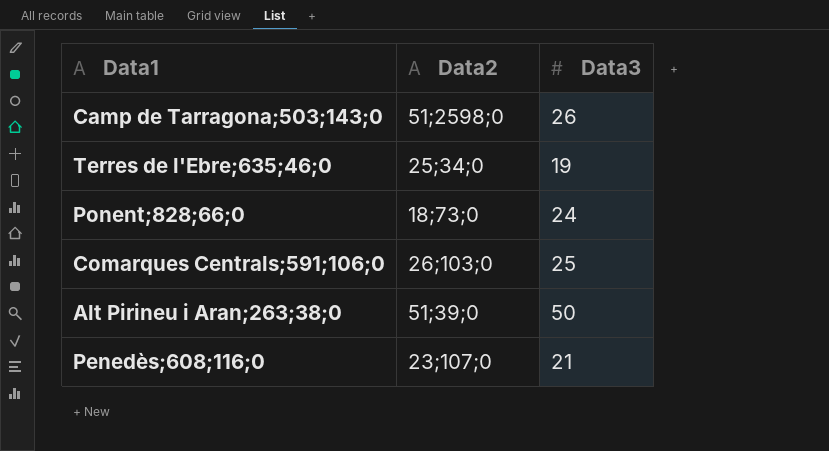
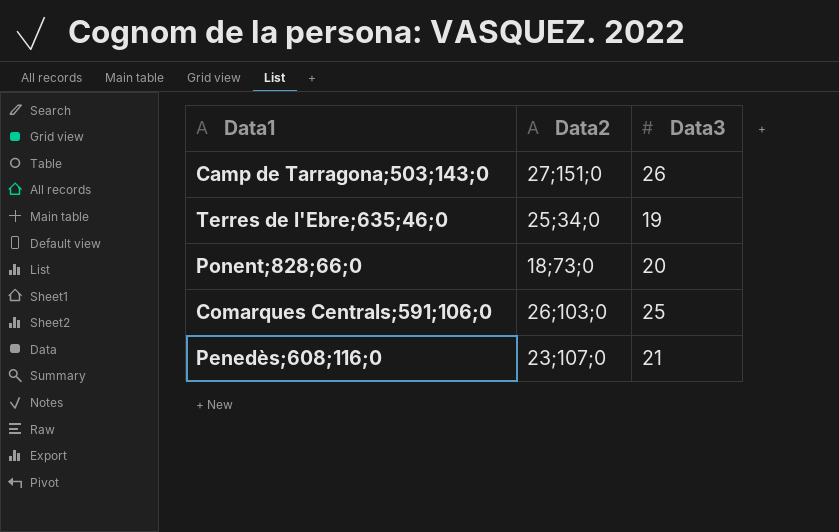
row Alt Pirineu i Aran;263;38;0: 51;39;0 | 50 -> none
Camp de Tarragona;503;143;0 | Data2: 51;2598;0 -> 27;151;0
Ponent;828;66;0 | Data3: 24 -> 20

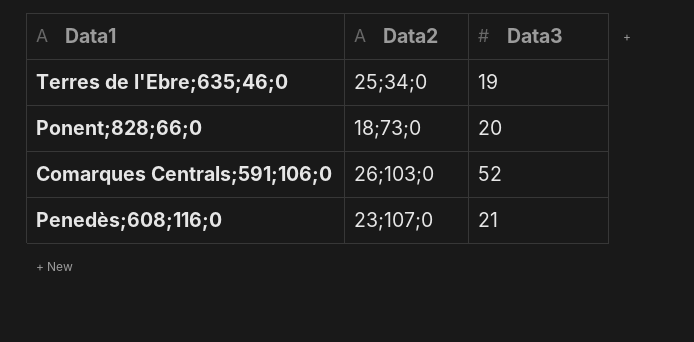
row Camp de Tarragona;503;143;0: 27;151;0 | 26 -> none
Comarques Centrals;591;106;0 | Data3: 25 -> 52

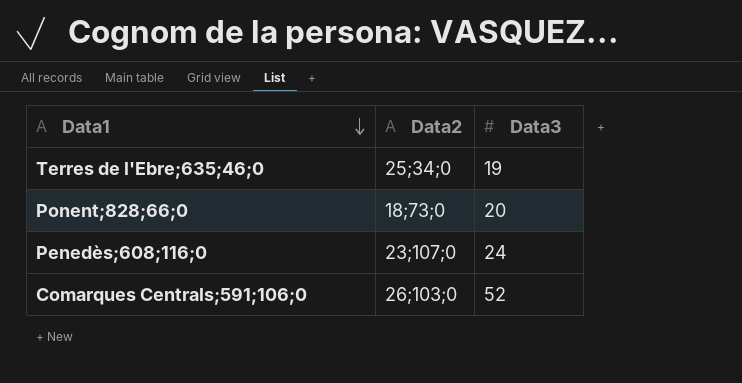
row order: none -> Data1 descending
Penedès;608;116;0 | Data3: 21 -> 24

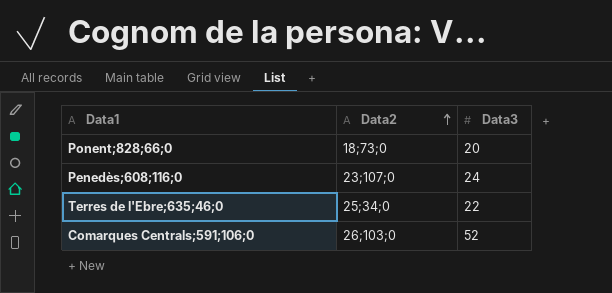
row order: Data1 descending -> Data2 ascending
Terres de l'Ebre;635;46;0 | Data3: 19 -> 22

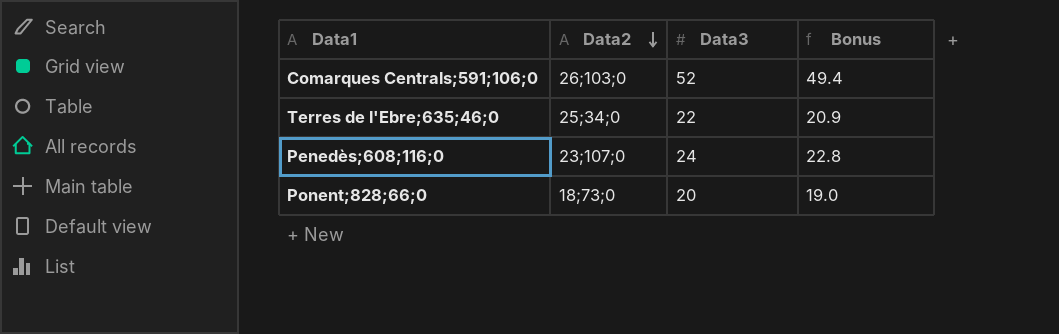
row order: Data2 ascending -> Data2 descending
column Bonus | formula: none -> [Data3] * 0.95

